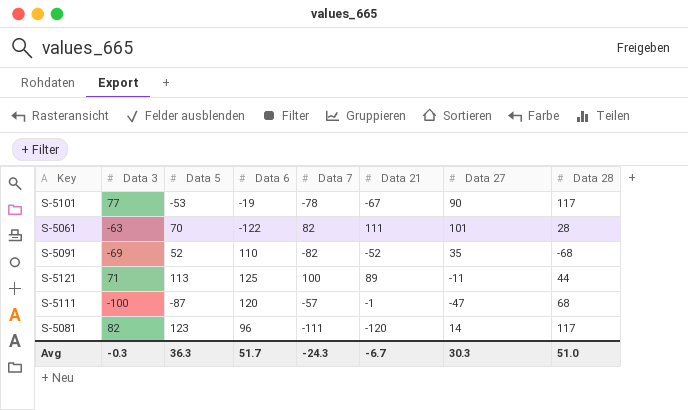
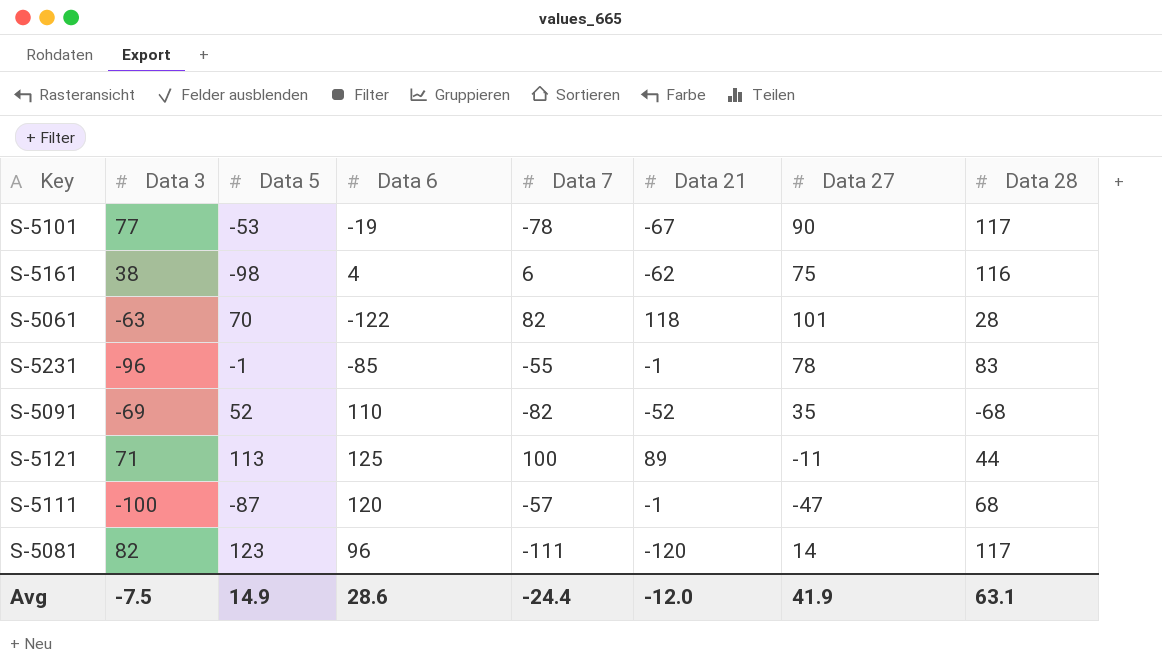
row S-5161: none -> 38 | -98 | 4 | 6 | -62 | 75 | 116
S-5061 | Data 21: 111 -> 118
row S-5231: none -> -96 | -1 | -85 | -55 | -1 | 78 | 83
Avg | Data 3: -0.3 -> -7.5
Avg | Data 5: 36.3 -> 14.9
Avg | Data 6: 51.7 -> 28.6
Avg | Data 7: -24.3 -> -24.4
Avg | Data 21: -6.7 -> -12.0
Avg | Data 27: 30.3 -> 41.9
Avg | Data 28: 51.0 -> 63.1

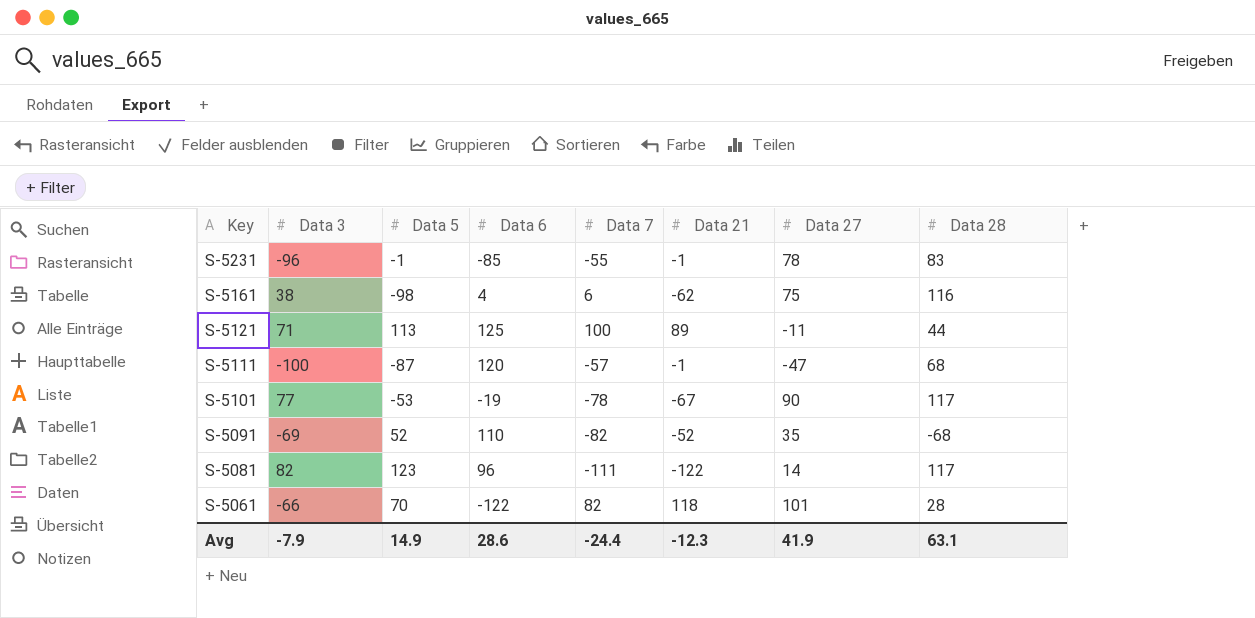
row order: none -> Key descending
S-5081 | Data 21: -120 -> -122
S-5061 | Data 3: -63 -> -66
Avg | Data 3: -7.5 -> -7.9
Avg | Data 21: -12.0 -> -12.3

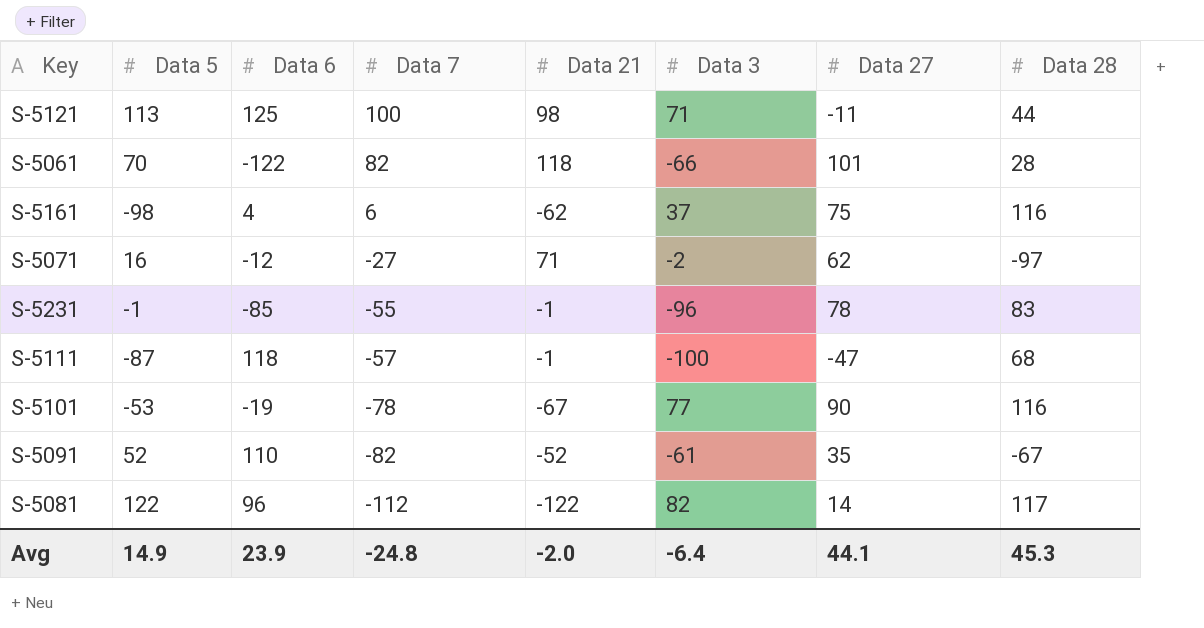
row order: Key descending -> Data 7 descending
column Data 3 | position: 2 -> 6
S-5121 | Data 21: 89 -> 98
S-5161 | Data 3: 38 -> 37
row S-5071: none -> 16 | -12 | -27 | 71 | -2 | 62 | -97
S-5111 | Data 6: 120 -> 118
S-5101 | Data 28: 117 -> 116
S-5091 | Data 3: -69 -> -61
S-5091 | Data 28: -68 -> -67
S-5081 | Data 5: 123 -> 122
S-5081 | Data 7: -111 -> -112
Avg | Data 6: 28.6 -> 23.9
Avg | Data 7: -24.4 -> -24.8
Avg | Data 21: -12.3 -> -2.0
Avg | Data 3: -7.9 -> -6.4
Avg | Data 27: 41.9 -> 44.1
Avg | Data 28: 63.1 -> 45.3

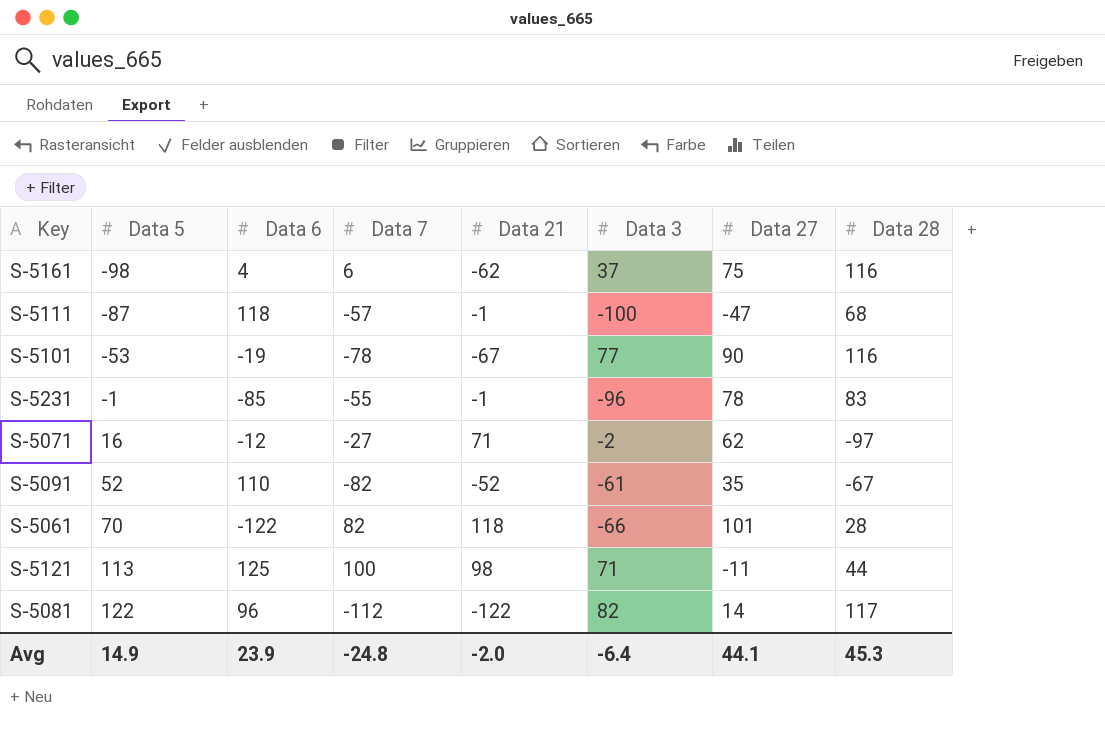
row order: Data 7 descending -> Data 5 ascending

